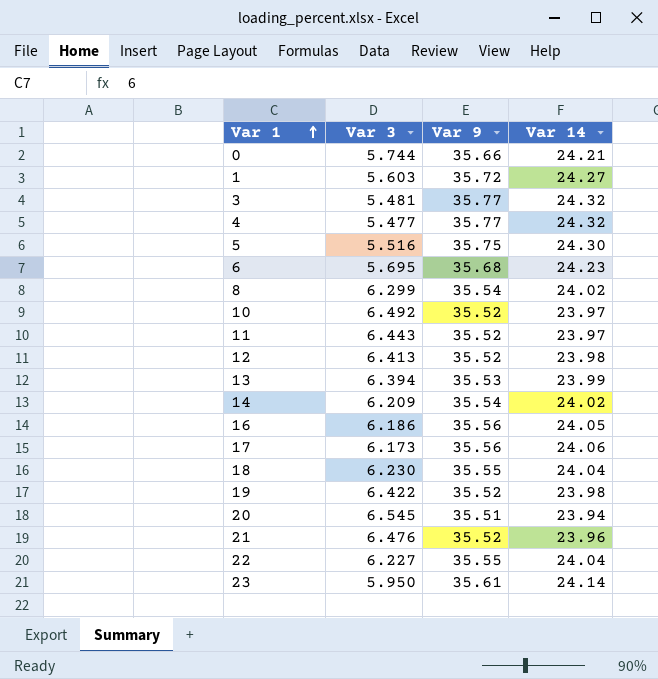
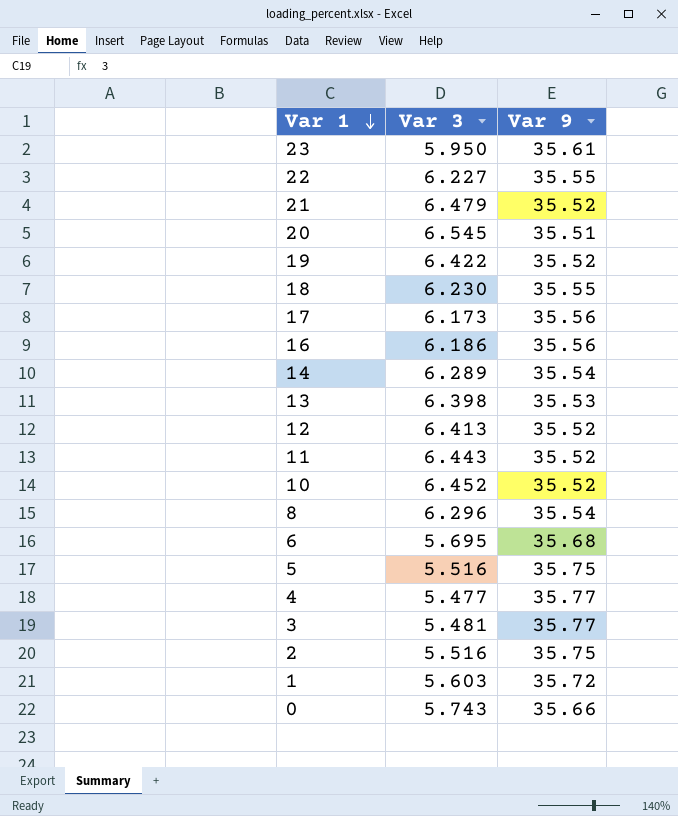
row order: Var 1 ascending -> Var 1 descending
column Var 14 | position: 4 -> none
21 | Var 3: 6.476 -> 6.479
14 | Var 3: 6.209 -> 6.289
13 | Var 3: 6.394 -> 6.398
10 | Var 3: 6.492 -> 6.452
8 | Var 3: 6.299 -> 6.296
row 2: none -> 5.516 | 35.75
0 | Var 3: 5.744 -> 5.743

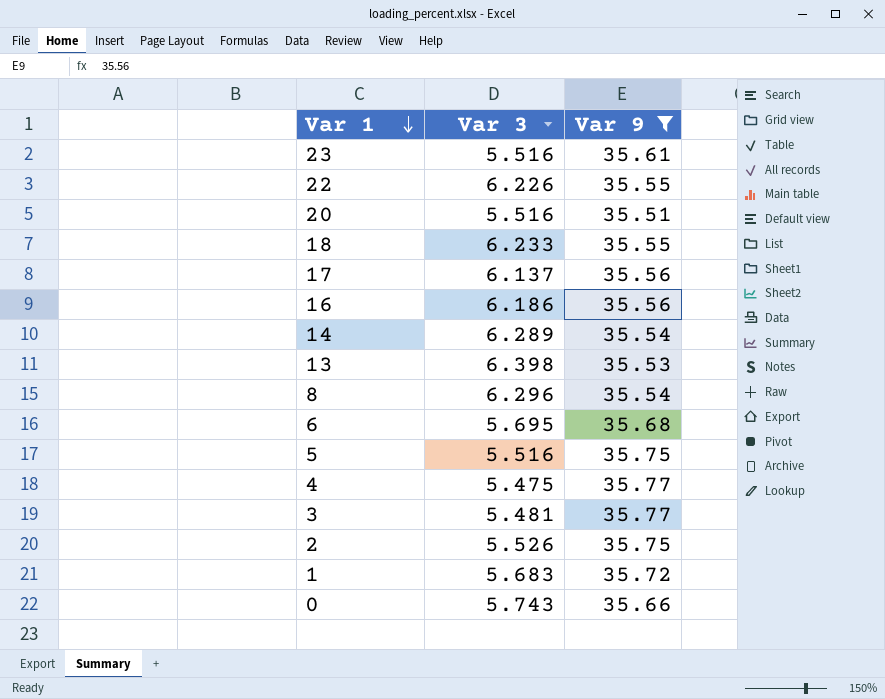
filter: none -> Var 9 != 35.52
23 | Var 3: 5.950 -> 5.516
22 | Var 3: 6.227 -> 6.226
20 | Var 3: 6.545 -> 5.516
18 | Var 3: 6.230 -> 6.233
17 | Var 3: 6.173 -> 6.137
4 | Var 3: 5.477 -> 5.475
2 | Var 3: 5.516 -> 5.526
1 | Var 3: 5.603 -> 5.683

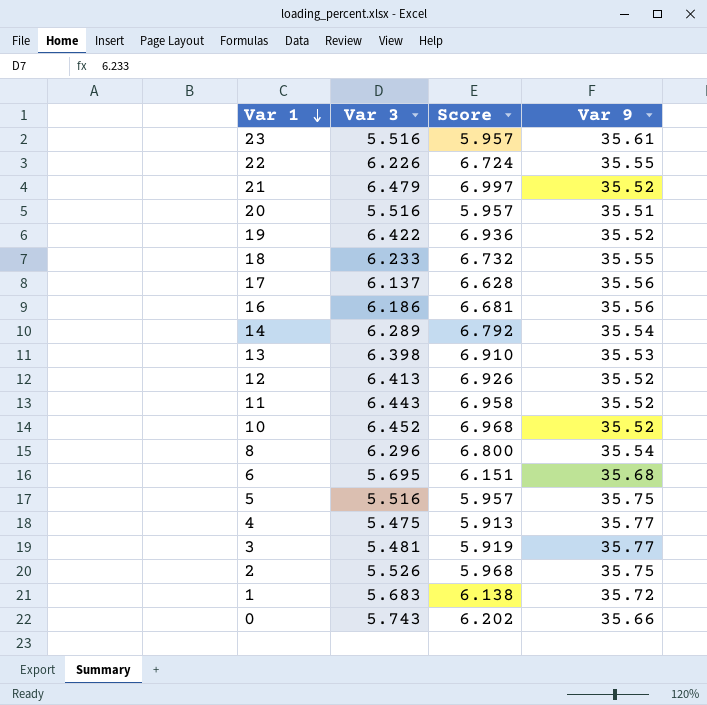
filter: Var 9 != 35.52 -> none
column Score | formula: none -> [Var 3] * 1.08

